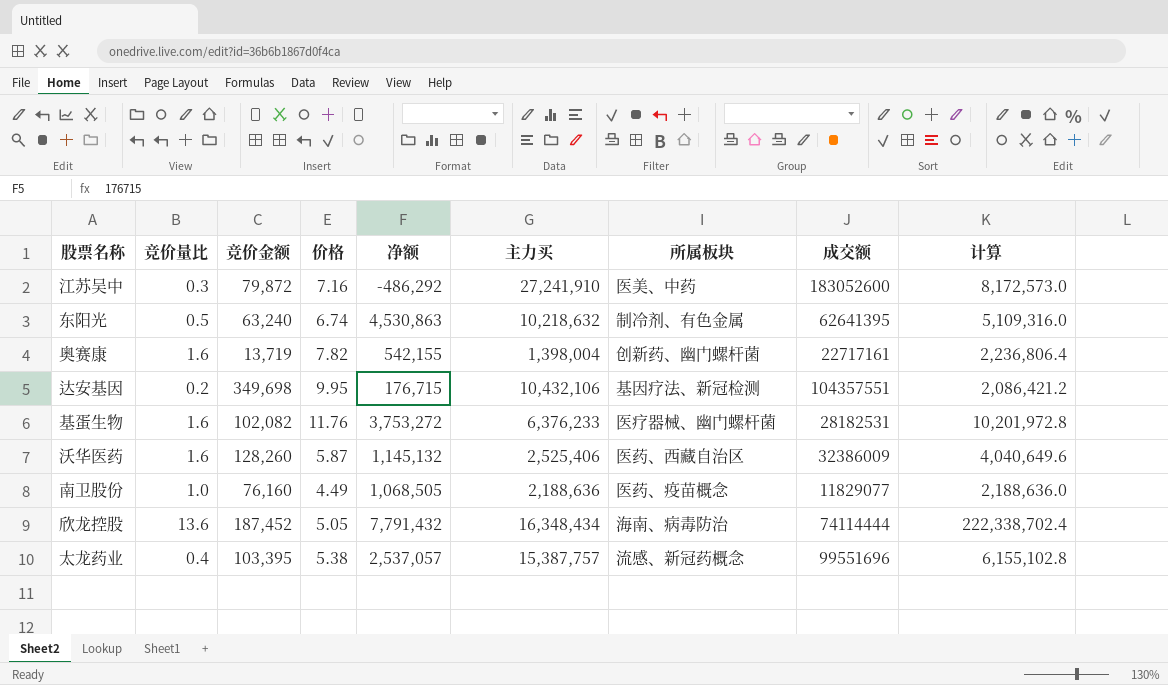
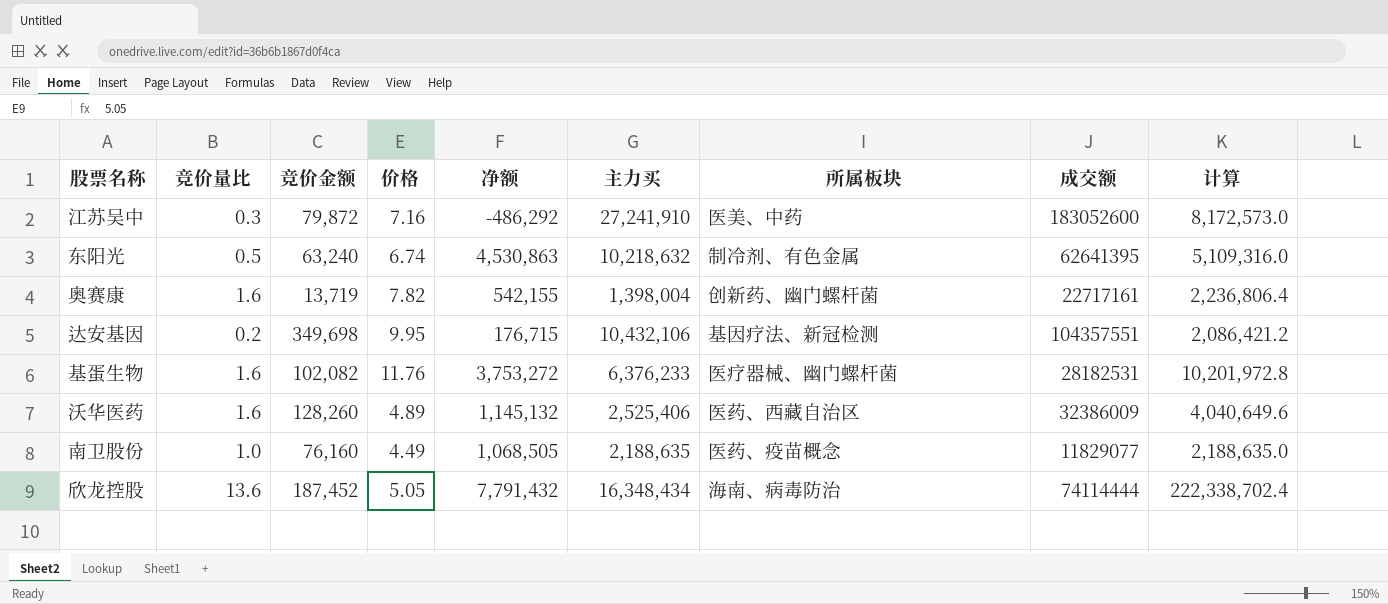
row 太龙药业: 0.4 | 103,395 | 5.38 | 2,537,057 | 15,387,757 | 流感、新冠药概念 | 99551696 | 6,155,102.8 -> none
沃华医药 | 价格: 5.87 -> 4.89
南卫股份 | 主力买: 2,188,636 -> 2,188,635
南卫股份 | 计算: 2,188,636.0 -> 2,188,635.0

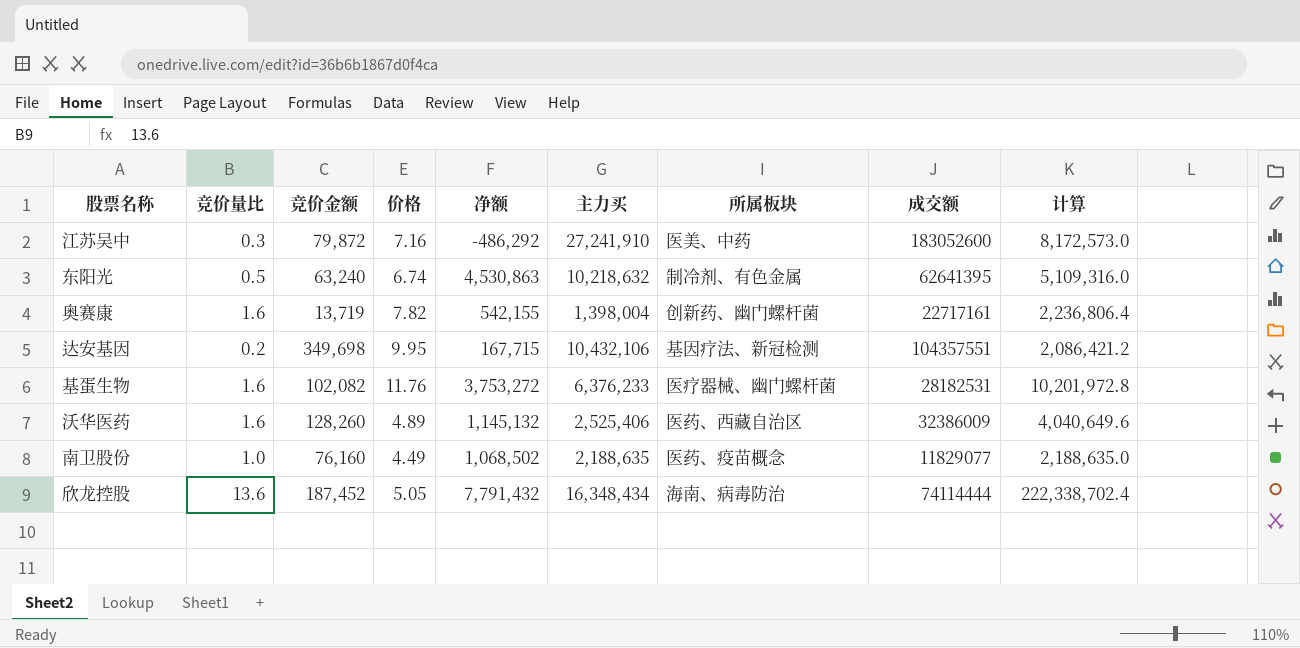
达安基因 | 净额: 176,715 -> 167,715
南卫股份 | 净额: 1,068,505 -> 1,068,502

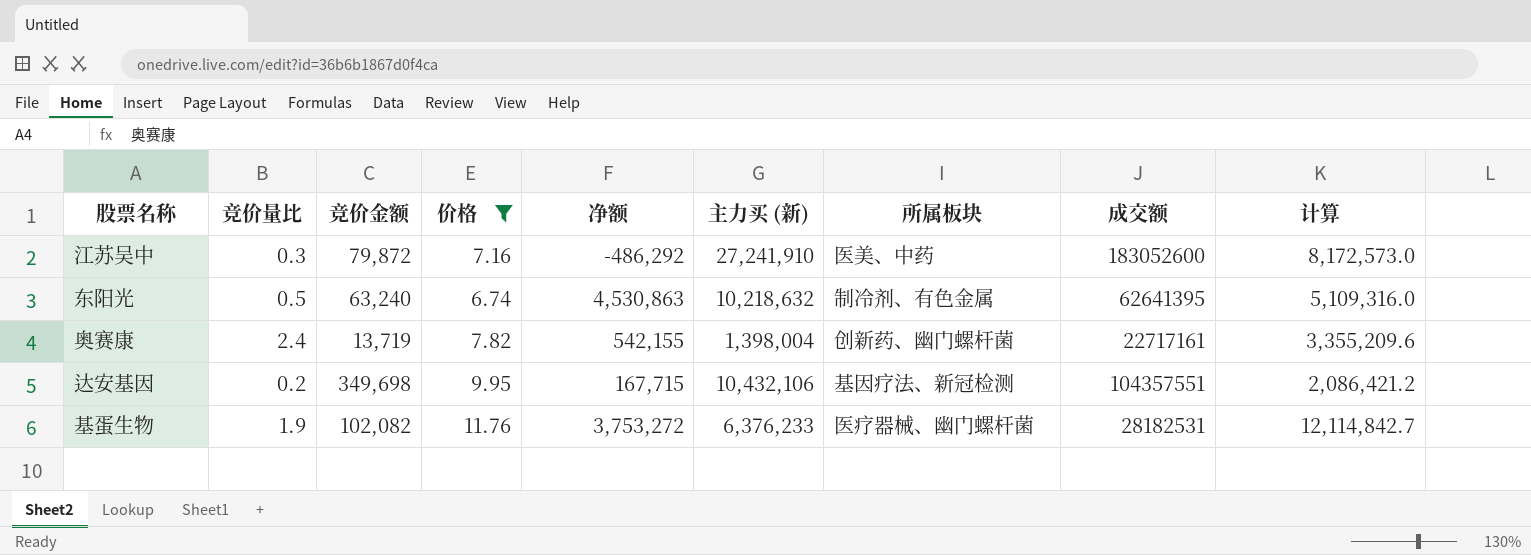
filter: none -> 价格 >= 6.74
column name: 主力买 -> 主力买 (新)
奥赛康 | 竞价量比: 1.6 -> 2.4
奥赛康 | 计算: 2,236,806.4 -> 3,355,209.6
基蛋生物 | 竞价量比: 1.6 -> 1.9
基蛋生物 | 计算: 10,201,972.8 -> 12,114,842.7

